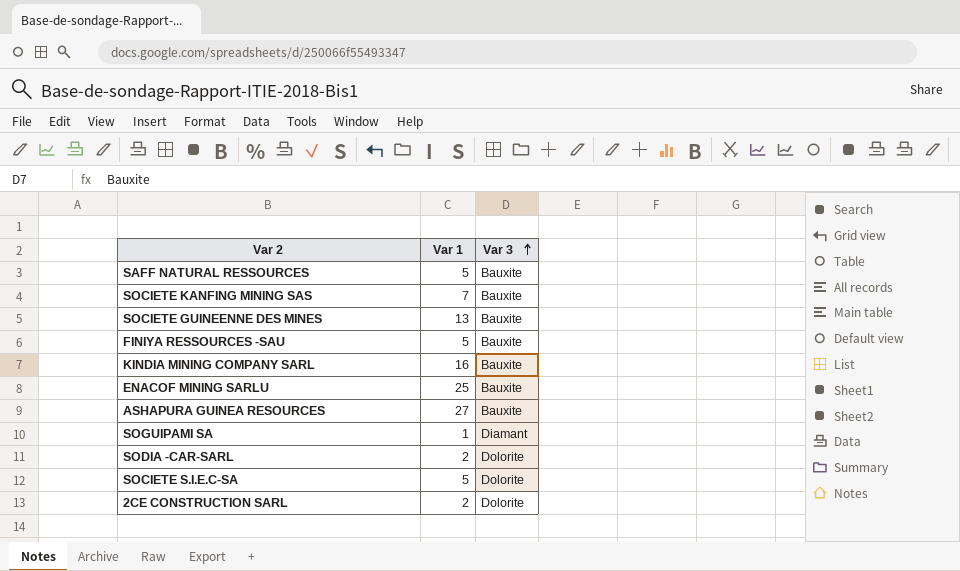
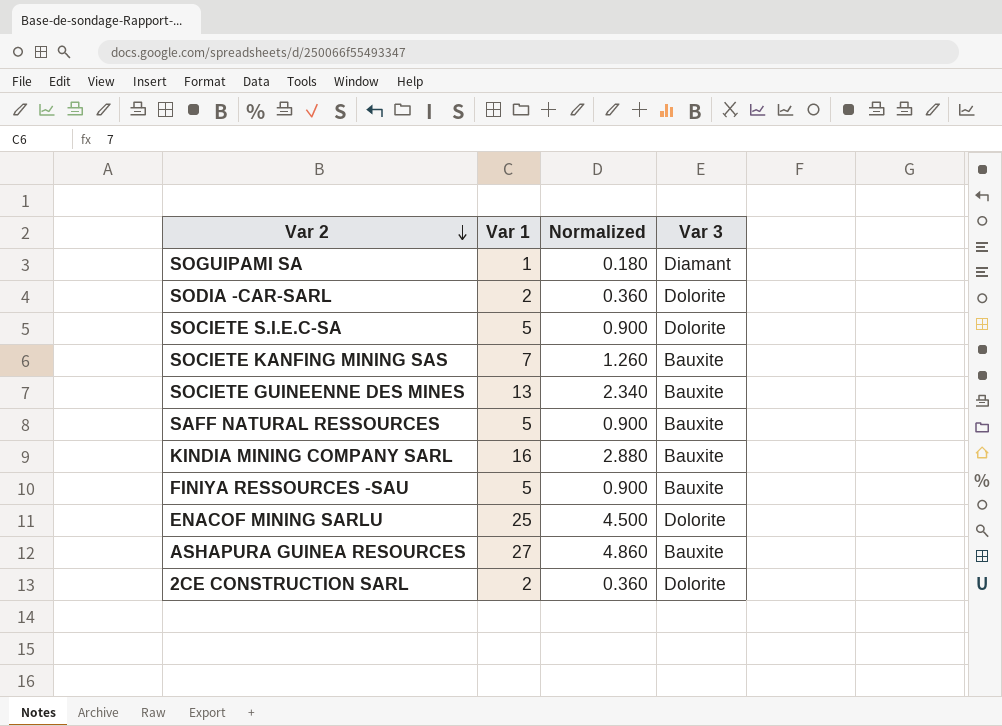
row order: Var 3 ascending -> Var 2 descending
column Normalized | formula: none -> [Var 1] * 0.18
ENACOF MINING SARLU | Var 3: Bauxite -> Dolorite

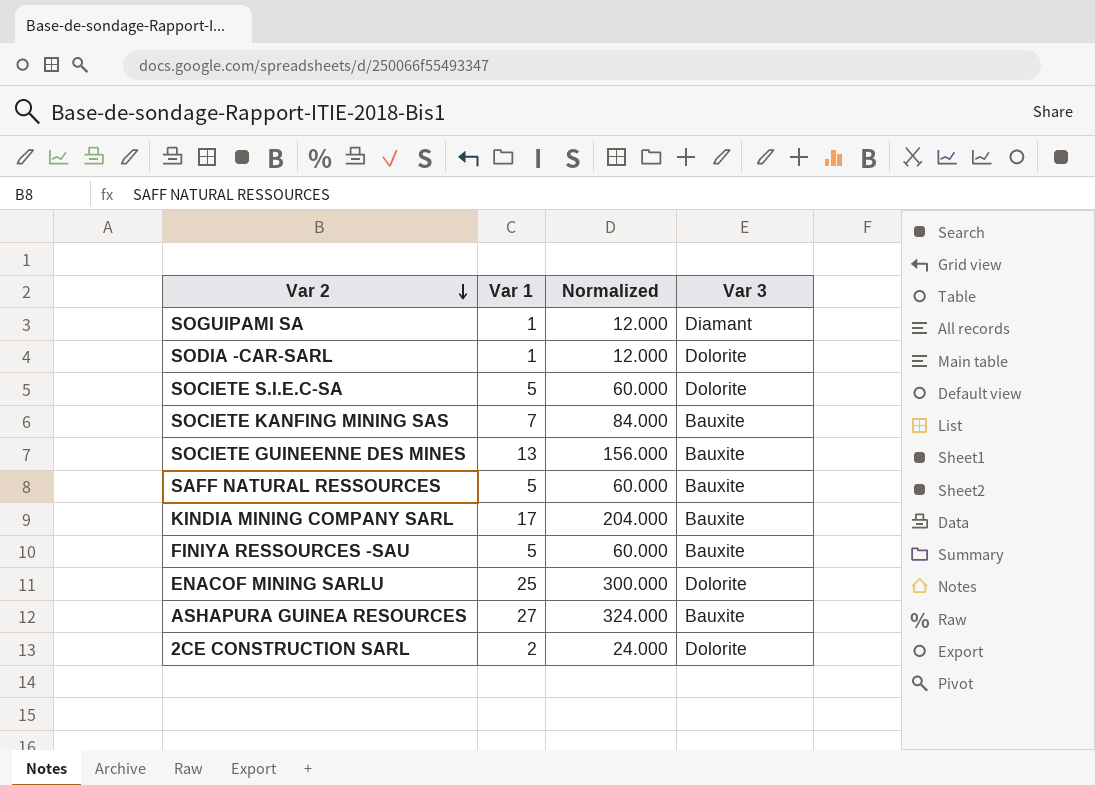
column Normalized | formula: [Var 1] * 0.18 -> [Var 1] * 12
SODIA -CAR-SARL | Var 1: 2 -> 1
KINDIA MINING COMPANY SARL | Var 1: 16 -> 17

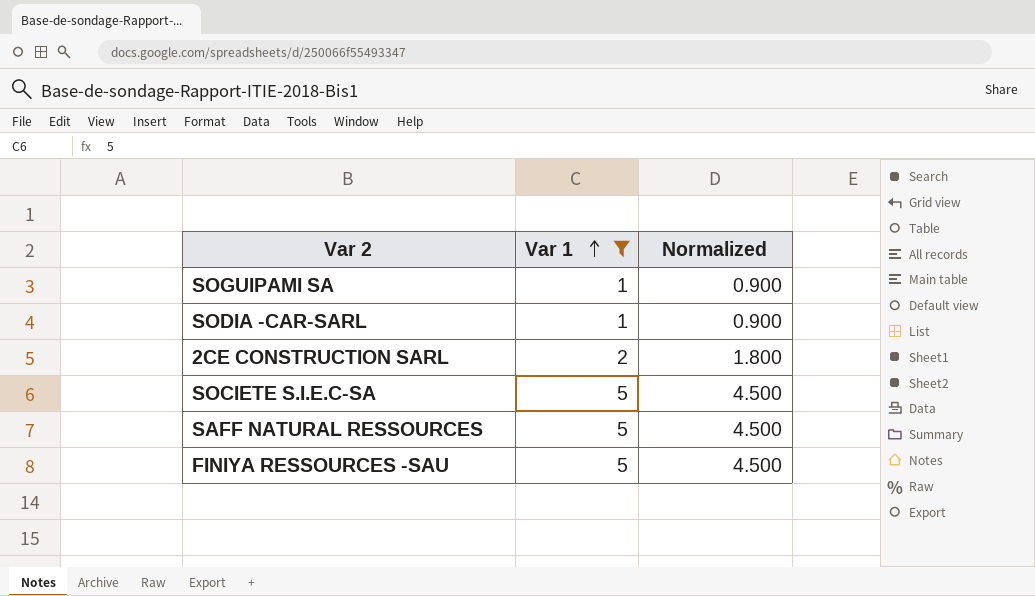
filter: none -> Var 1 <= 5
row order: Var 2 descending -> Var 1 ascending
column Var 3 | position: 4 -> none
column Normalized | formula: [Var 1] * 12 -> [Var 1] * 0.9

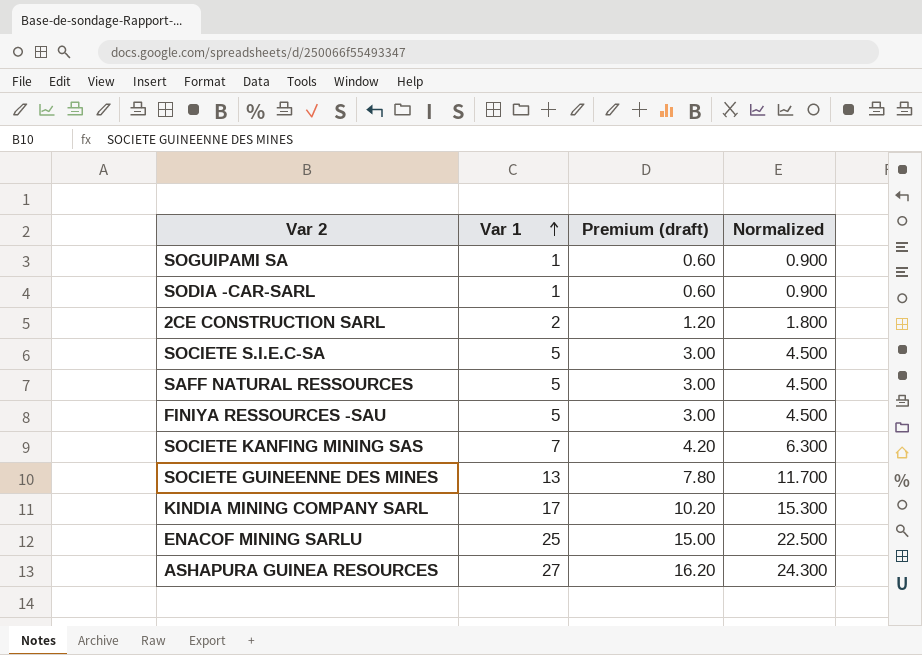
filter: Var 1 <= 5 -> none
column Premium (draft) | formula: none -> [Var 1] * 0.6

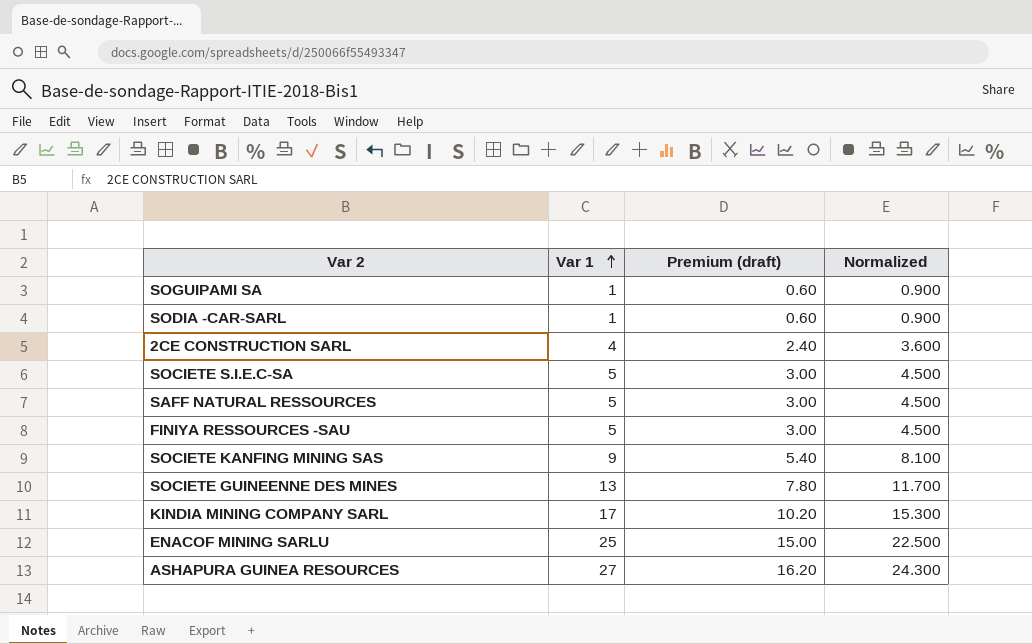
2CE CONSTRUCTION SARL | Var 1: 2 -> 4
2CE CONSTRUCTION SARL | Premium (draft): 1.20 -> 2.40
2CE CONSTRUCTION SARL | Normalized: 1.800 -> 3.600
SOCIETE KANFING MINING SAS | Var 1: 7 -> 9
SOCIETE KANFING MINING SAS | Premium (draft): 4.20 -> 5.40
SOCIETE KANFING MINING SAS | Normalized: 6.300 -> 8.100

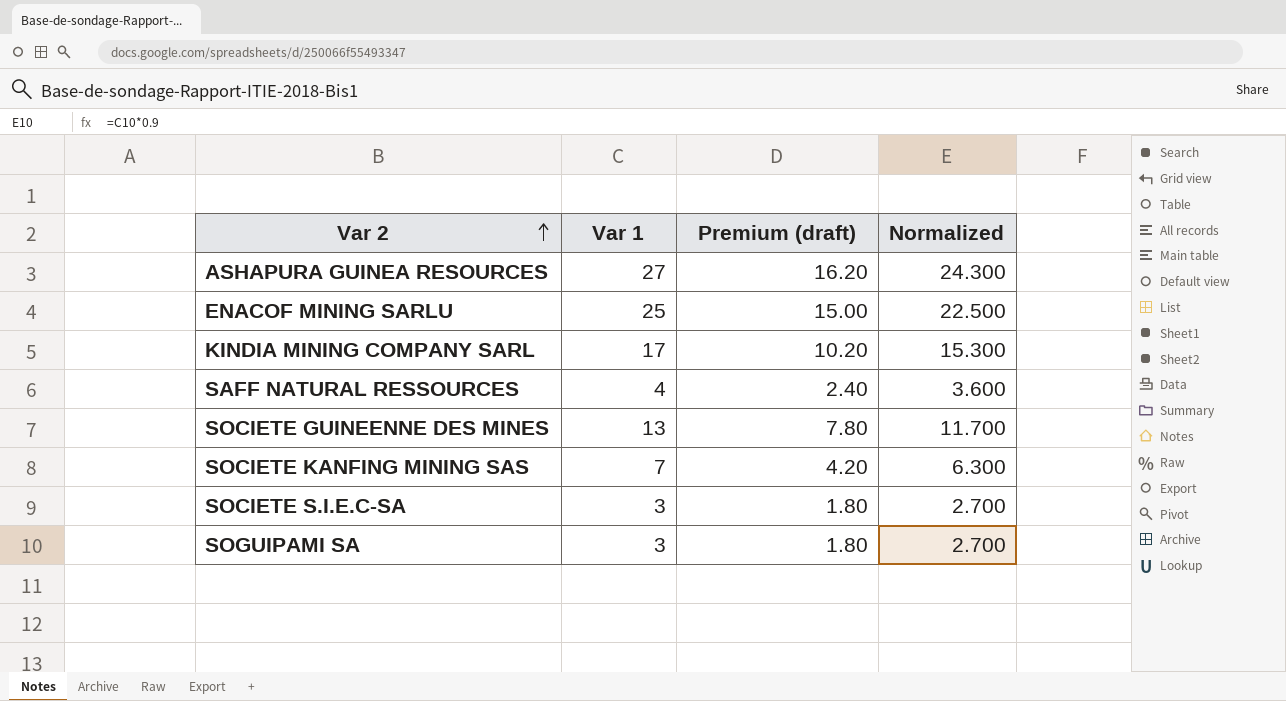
row order: Var 1 ascending -> Var 2 ascending
row SODIA -CAR-SARL: 1 | 0.60 | 0.900 -> none
row 2CE CONSTRUCTION SARL: 4 | 2.40 | 3.600 -> none
row FINIYA RESSOURCES -SAU: 5 | 3.00 | 4.500 -> none
SAFF NATURAL RESSOURCES | Var 1: 5 -> 4
SAFF NATURAL RESSOURCES | Premium (draft): 3.00 -> 2.40
SAFF NATURAL RESSOURCES | Normalized: 4.500 -> 3.600
SOCIETE KANFING MINING SAS | Var 1: 9 -> 7
SOCIETE KANFING MINING SAS | Premium (draft): 5.40 -> 4.20
SOCIETE KANFING MINING SAS | Normalized: 8.100 -> 6.300
SOCIETE S.I.E.C-SA | Var 1: 5 -> 3
SOCIETE S.I.E.C-SA | Premium (draft): 3.00 -> 1.80
SOCIETE S.I.E.C-SA | Normalized: 4.500 -> 2.700
SOGUIPAMI SA | Var 1: 1 -> 3
SOGUIPAMI SA | Premium (draft): 0.60 -> 1.80
SOGUIPAMI SA | Normalized: 0.900 -> 2.700

